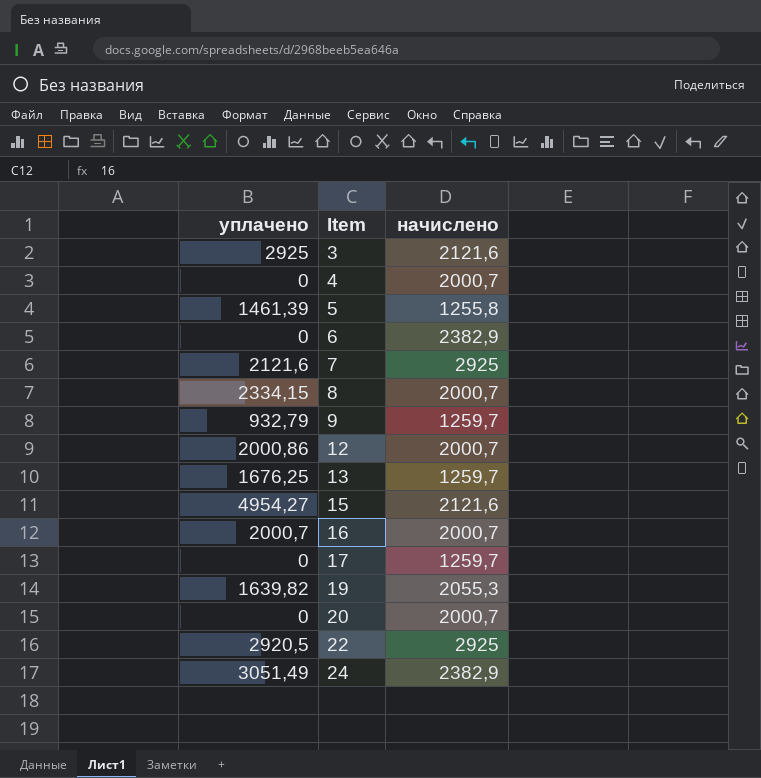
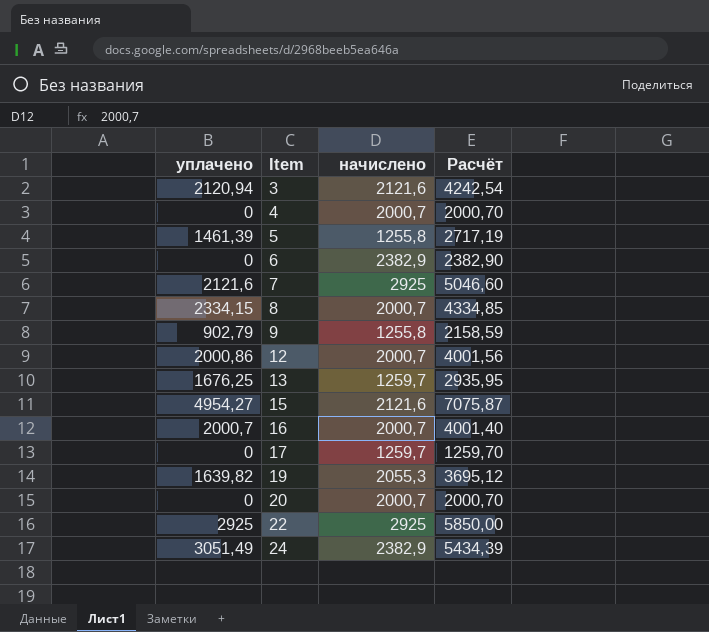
column Расчёт | formula: none -> [уплачено] + [начислено]
3 | уплачено: 2925 -> 2120,94
9 | уплачено: 932,79 -> 902,79
9 | начислено: 1259,7 -> 1255,8
22 | уплачено: 2920,5 -> 2925

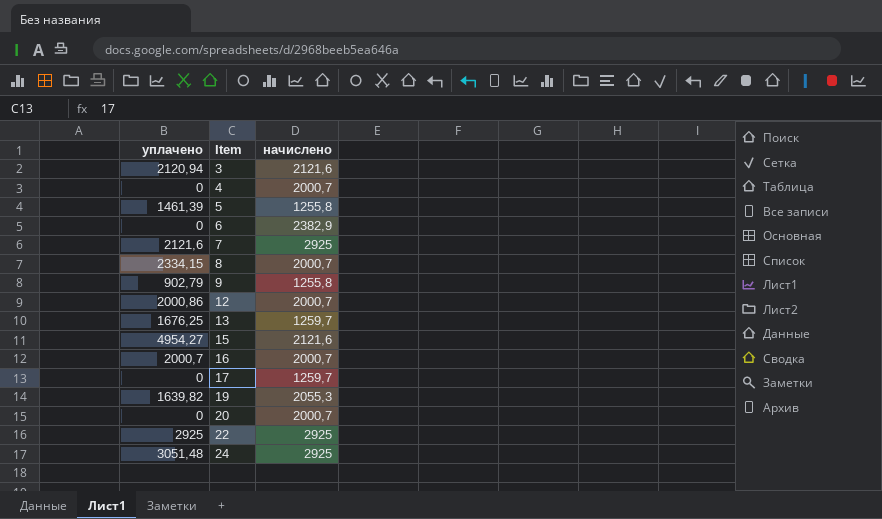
column Расчёт | formula: [уплачено] + [начислено] -> none
24 | уплачено: 3051,49 -> 3051,48
24 | начислено: 2382,9 -> 2925

